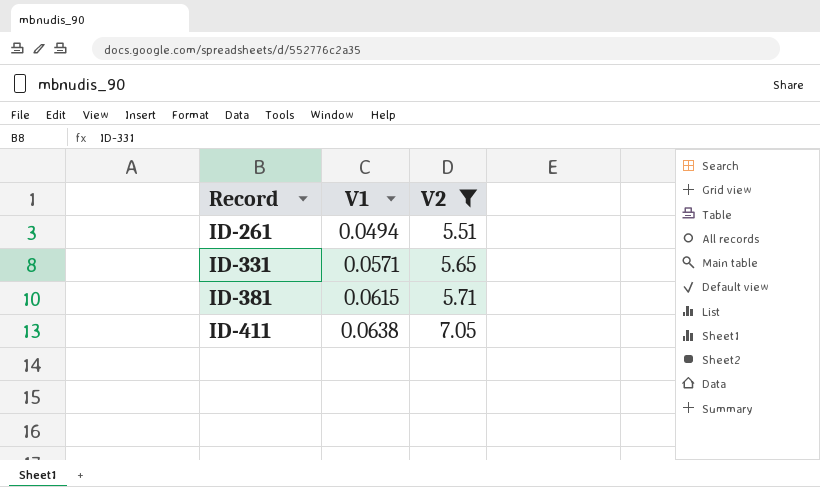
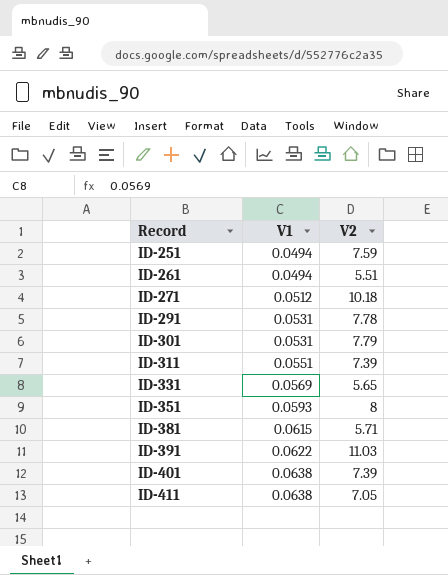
filter: V2 <= 7.05 -> none
ID-331 | V1: 0.0571 -> 0.0569

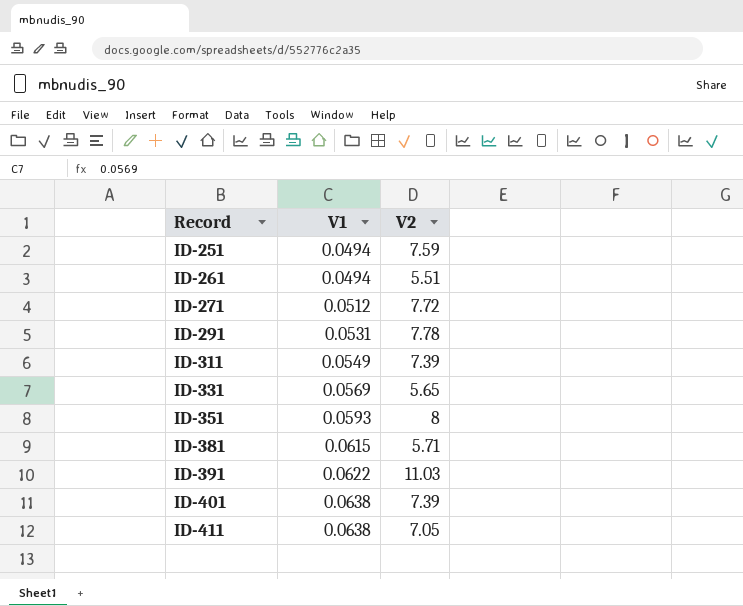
row ID-301: 0.0531 | 7.79 -> none
ID-271 | V2: 10.18 -> 7.72
ID-311 | V1: 0.0551 -> 0.0549

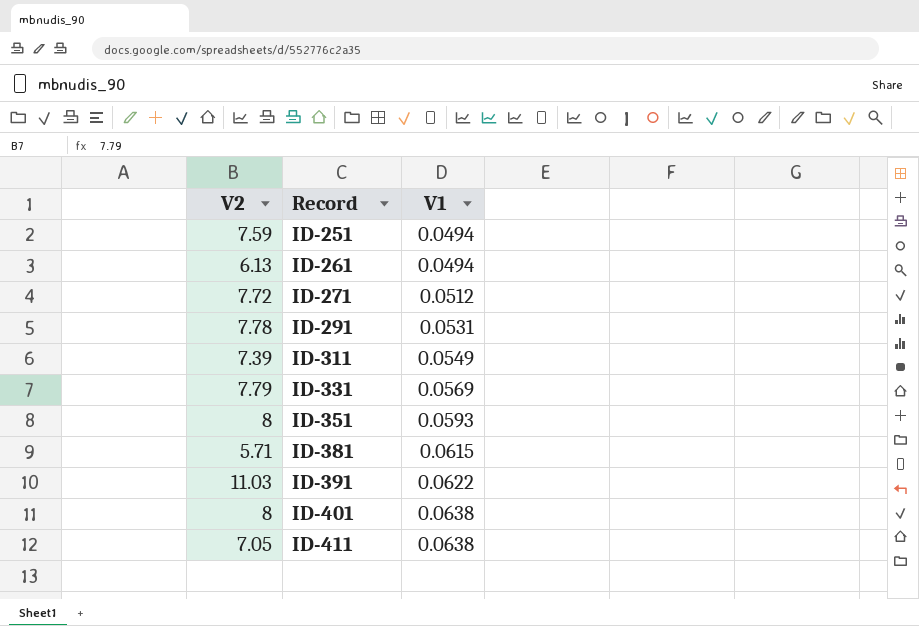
column V2 | position: 3 -> 1
ID-261 | V2: 5.51 -> 6.13
ID-331 | V2: 5.65 -> 7.79
ID-401 | V2: 7.39 -> 8

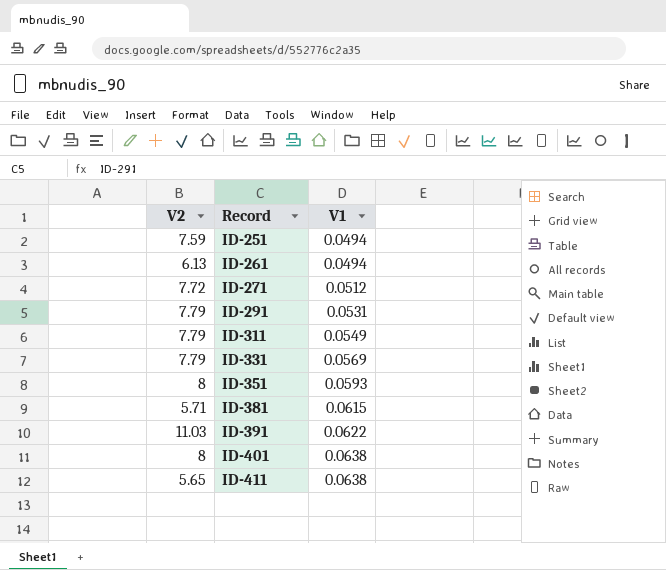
ID-291 | V2: 7.78 -> 7.79
ID-311 | V2: 7.39 -> 7.79
ID-411 | V2: 7.05 -> 5.65

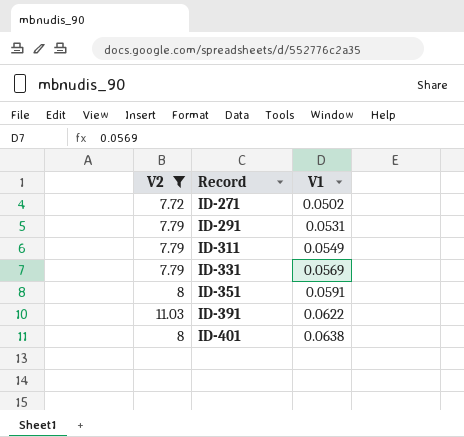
filter: none -> V2 >= 7.72
ID-271 | V1: 0.0512 -> 0.0502
ID-351 | V1: 0.0593 -> 0.0591

